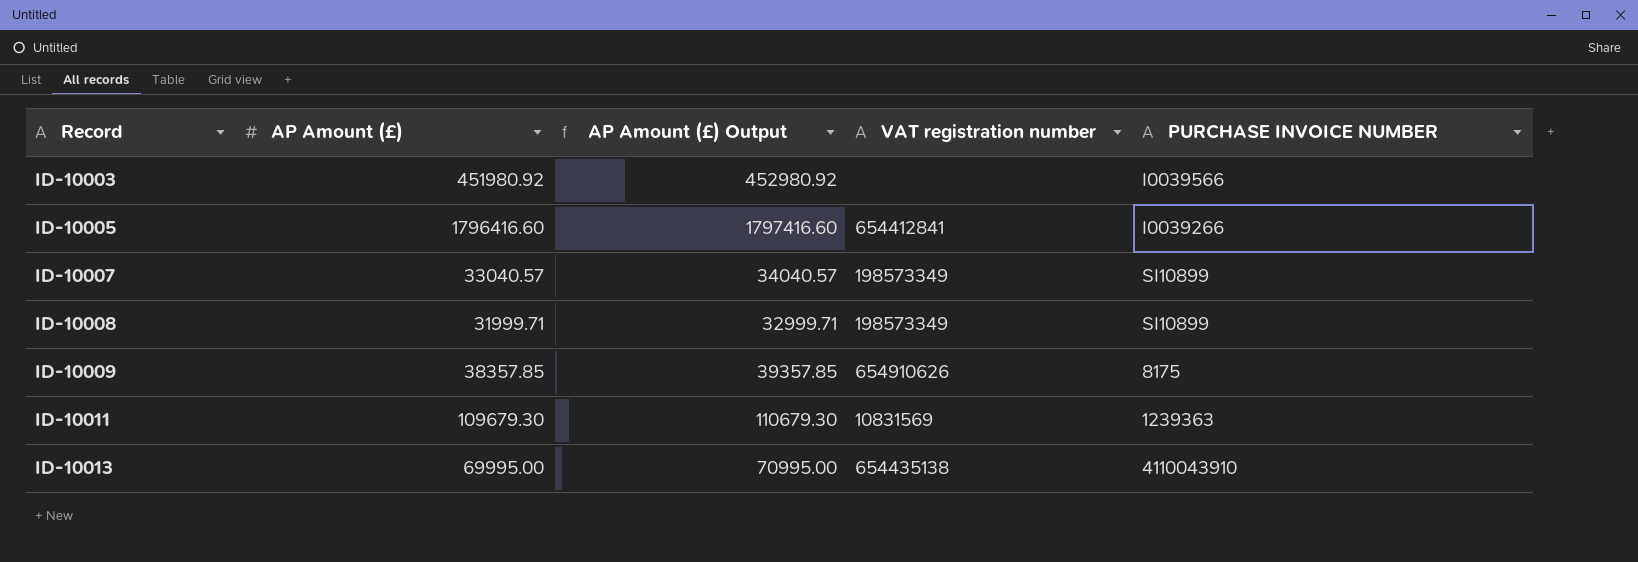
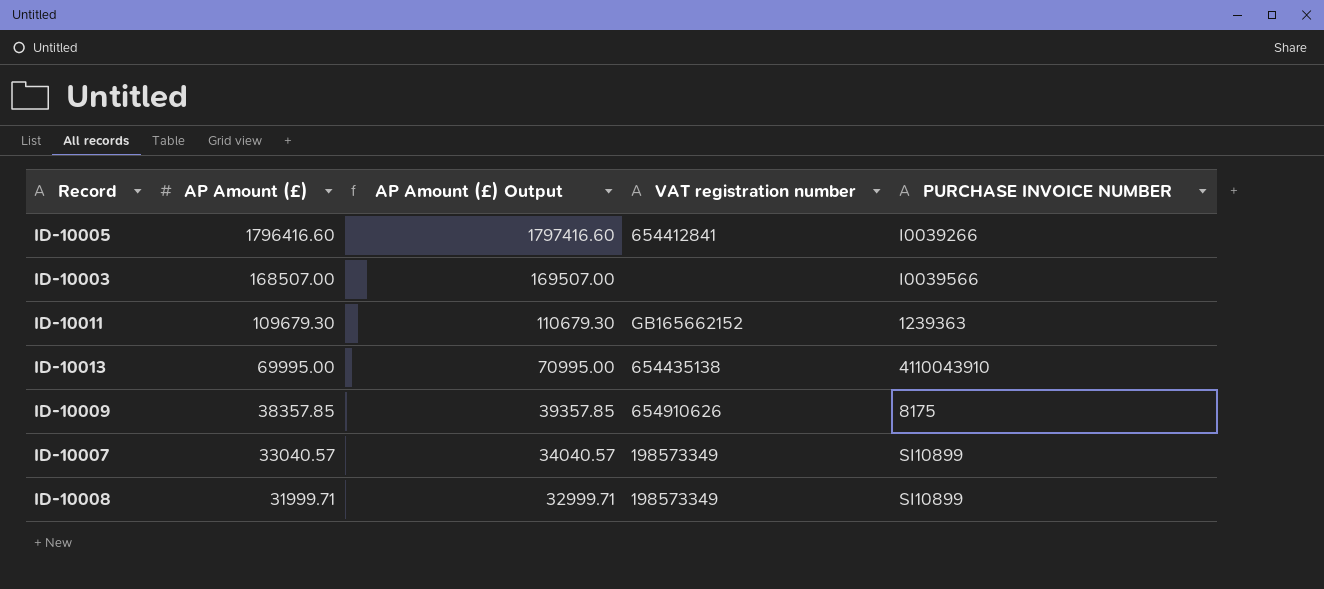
row order: Record ascending -> AP Amount (£) descending
ID-10003 | AP Amount (£): 451980.92 -> 168507.00
ID-10003 | AP Amount (£) Output: 452980.92 -> 169507.00
ID-10011 | VAT registration number: 10831569 -> GB165662152

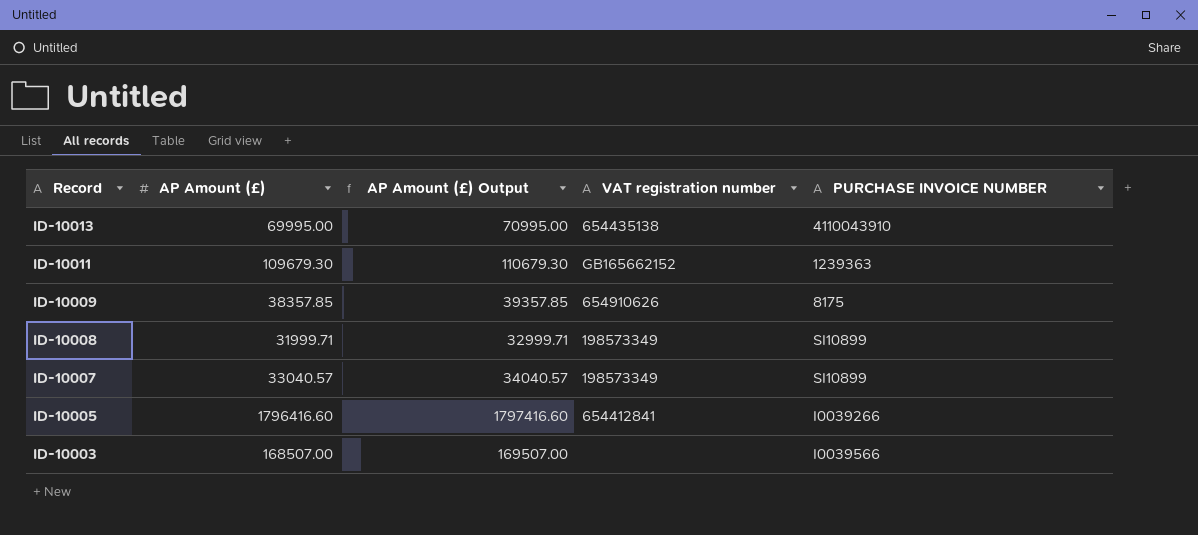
row order: AP Amount (£) descending -> Record descending

